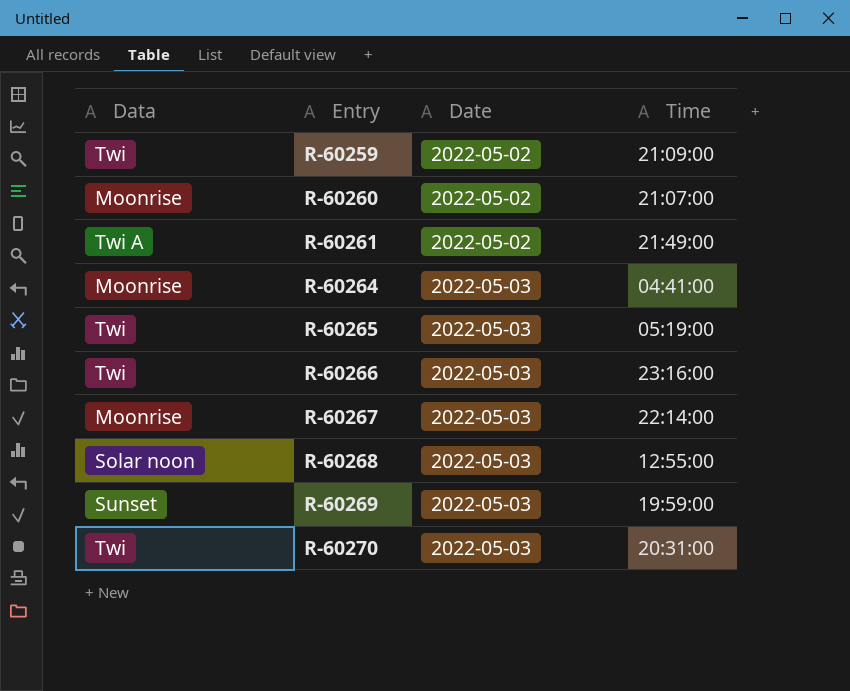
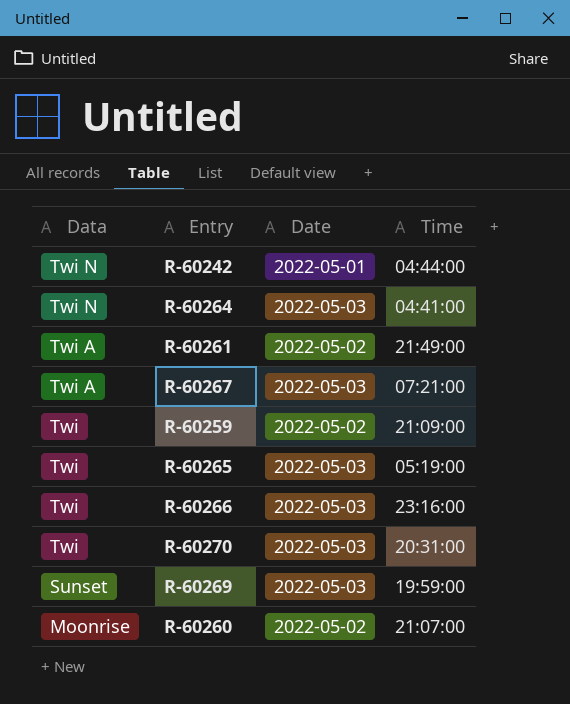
row order: Entry ascending -> Data descending
row R-60268: Solar noon | 2022-05-03 | 12:55:00 -> none
row R-60242: none -> Twi N | 2022-05-01 | 04:44:00
R-60264 | Data: Moonrise -> Twi N
R-60267 | Data: Moonrise -> Twi A
R-60267 | Time: 22:14:00 -> 07:21:00

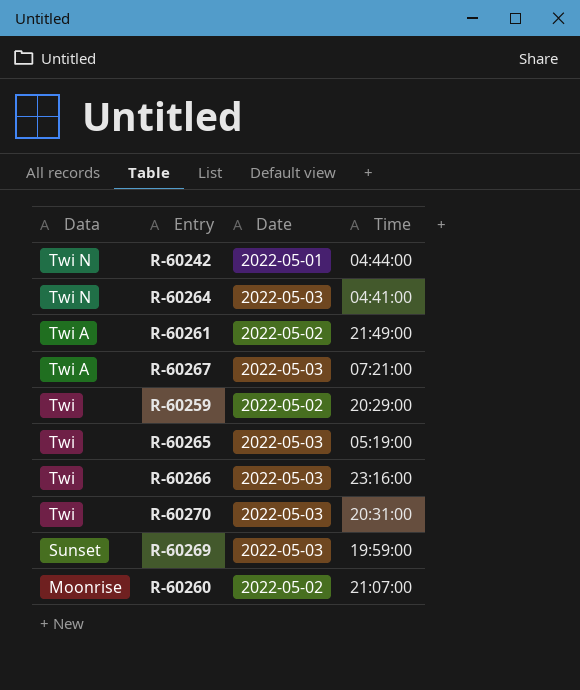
R-60259 | Time: 21:09:00 -> 20:29:00

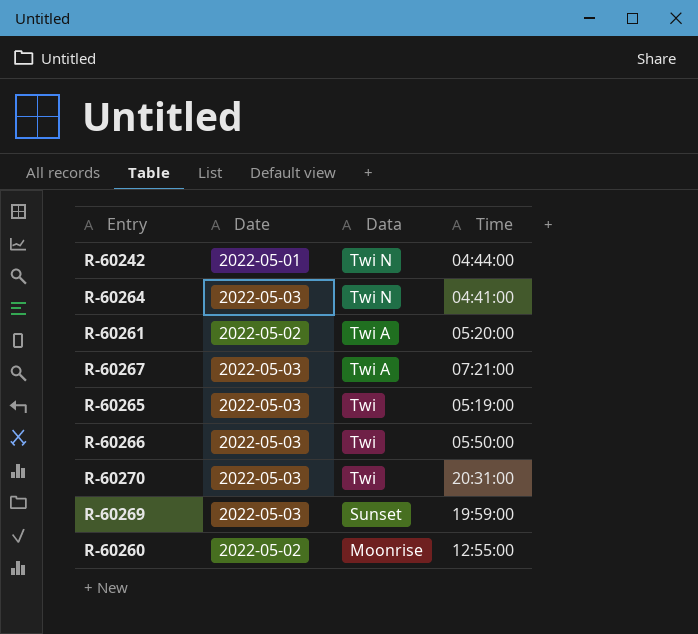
column Data | position: 1 -> 3
row R-60259: Twi | 2022-05-02 | 20:29:00 -> none
R-60261 | Time: 21:49:00 -> 05:20:00
R-60266 | Time: 23:16:00 -> 05:50:00
R-60260 | Time: 21:07:00 -> 12:55:00

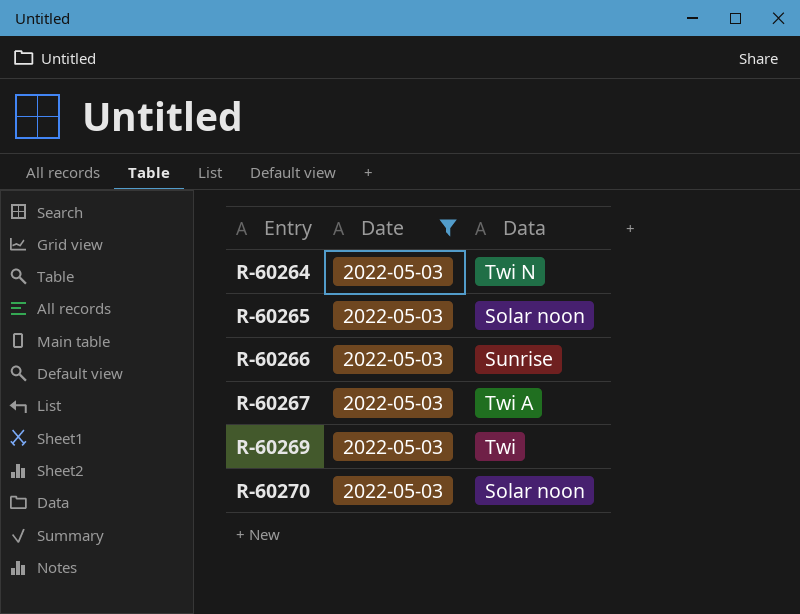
filter: none -> Date = 2022-05-03
row order: Data descending -> Entry ascending
column Time | position: 4 -> none
R-60265 | Data: Twi -> Solar noon
R-60266 | Data: Twi -> Sunrise
R-60269 | Data: Sunset -> Twi
R-60270 | Data: Twi -> Solar noon

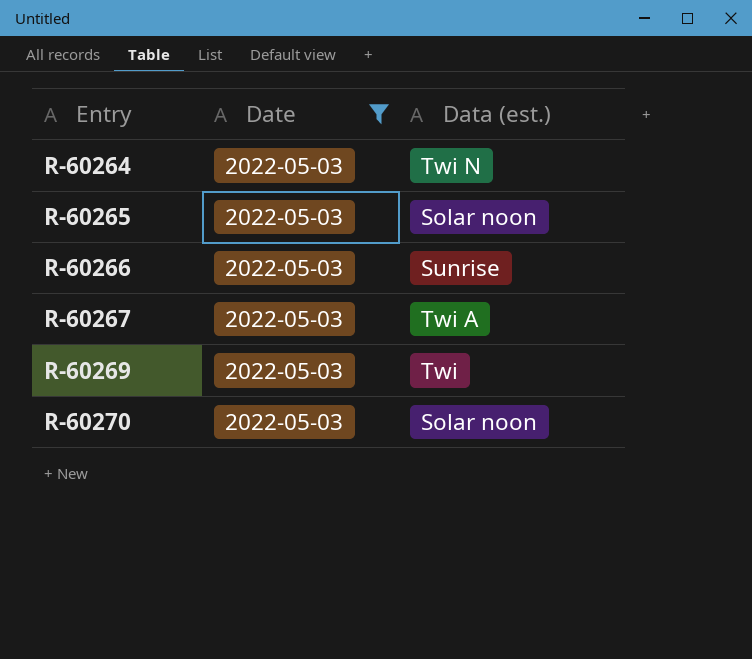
column name: Data -> Data (est.)

